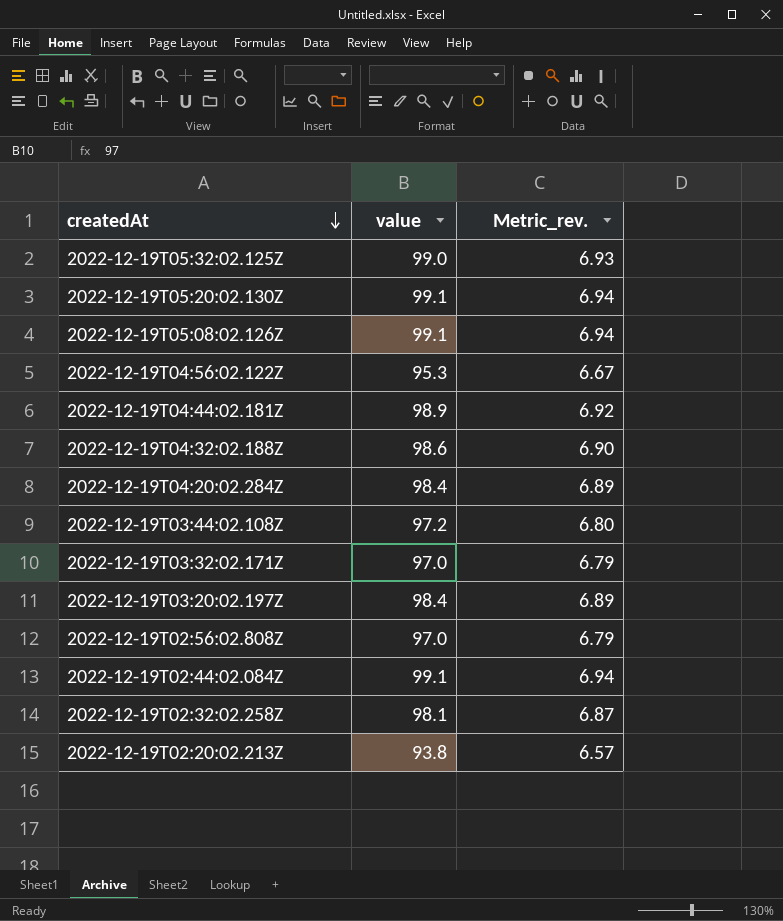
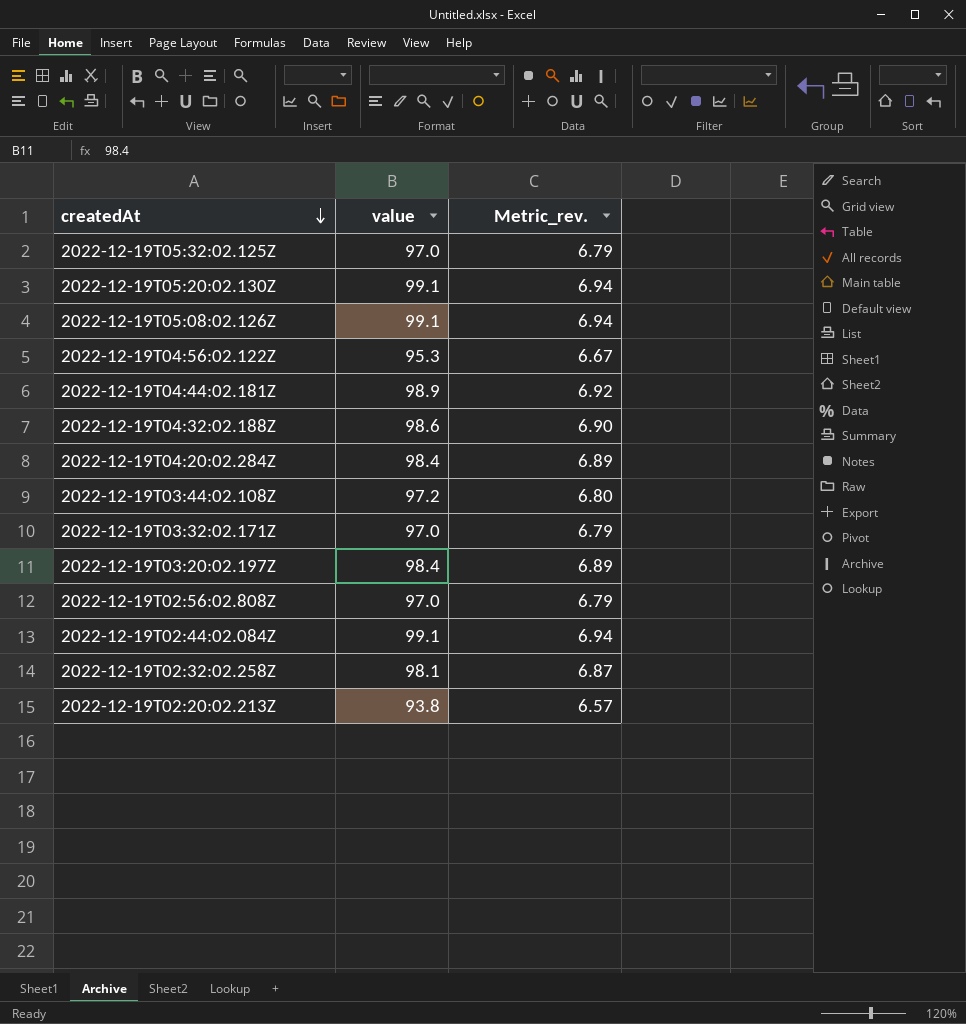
2022-12-19T05:32:02.125Z | value: 99.0 -> 97.0
2022-12-19T05:32:02.125Z | Metric_rev.: 6.93 -> 6.79

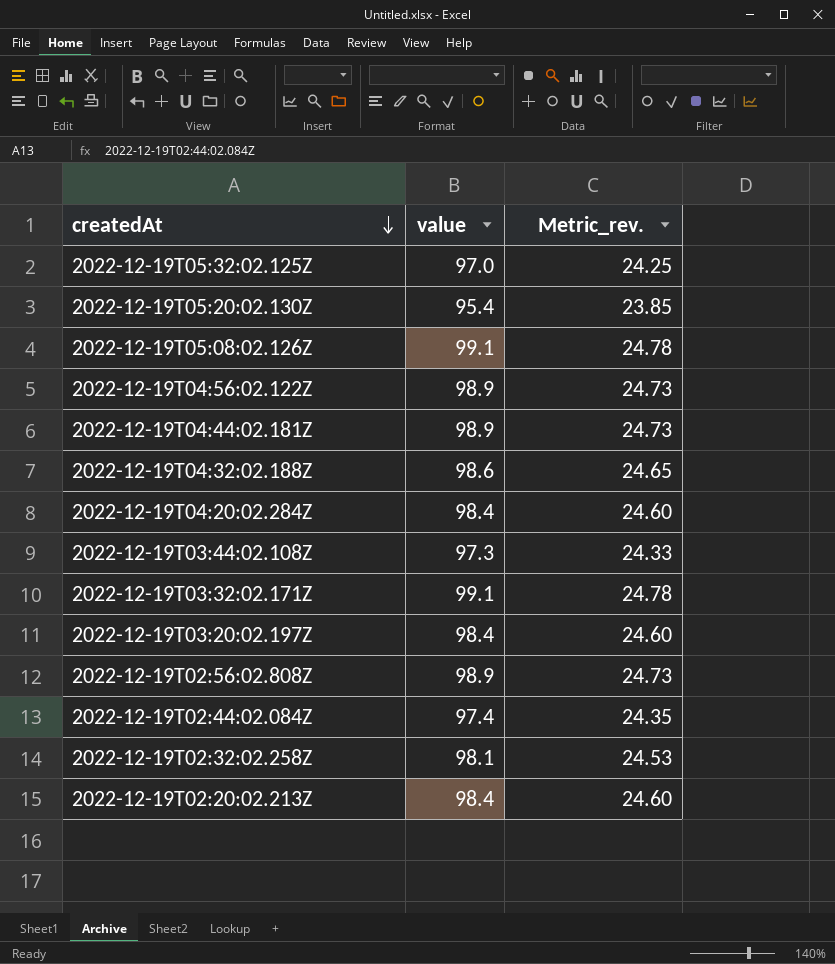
column Metric_rev. | formula: [value] * 0.07 -> [value] * 0.25
2022-12-19T05:20:02.130Z | value: 99.1 -> 95.4
2022-12-19T04:56:02.122Z | value: 95.3 -> 98.9
2022-12-19T03:44:02.108Z | value: 97.2 -> 97.3
2022-12-19T03:32:02.171Z | value: 97.0 -> 99.1
2022-12-19T02:56:02.808Z | value: 97.0 -> 98.9
2022-12-19T02:44:02.084Z | value: 99.1 -> 97.4
2022-12-19T02:20:02.213Z | value: 93.8 -> 98.4

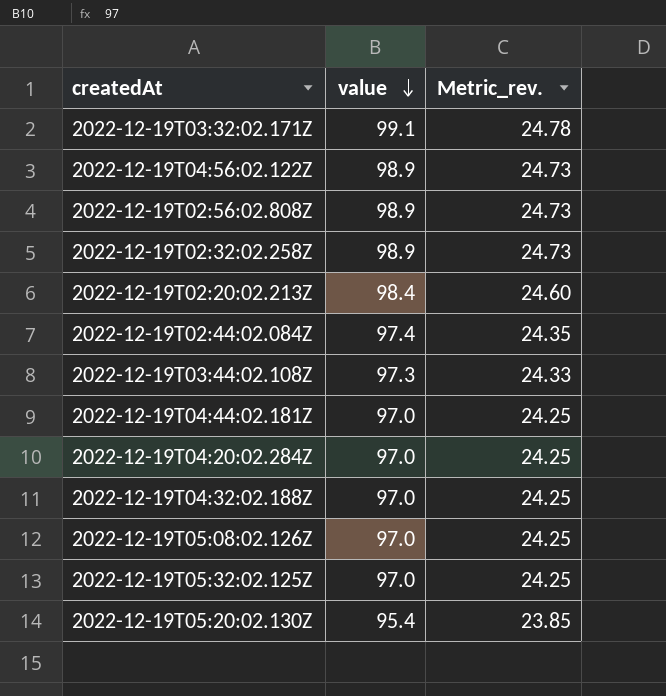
row order: createdAt descending -> value descending
row 2022-12-19T03:20:02.197Z: 98.4 | 24.60 -> none
2022-12-19T02:32:02.258Z | value: 98.1 -> 98.9
2022-12-19T02:32:02.258Z | Metric_rev.: 24.53 -> 24.73
2022-12-19T04:44:02.181Z | value: 98.9 -> 97.0
2022-12-19T04:44:02.181Z | Metric_rev.: 24.73 -> 24.25
2022-12-19T04:20:02.284Z | value: 98.4 -> 97.0
2022-12-19T04:20:02.284Z | Metric_rev.: 24.60 -> 24.25
2022-12-19T04:32:02.188Z | value: 98.6 -> 97.0
2022-12-19T04:32:02.188Z | Metric_rev.: 24.65 -> 24.25
2022-12-19T05:08:02.126Z | value: 99.1 -> 97.0
2022-12-19T05:08:02.126Z | Metric_rev.: 24.78 -> 24.25

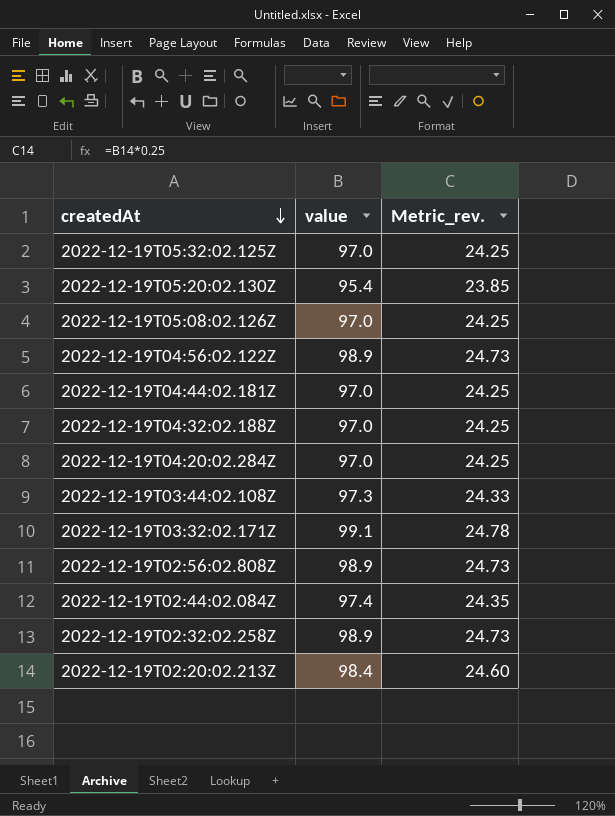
row order: value descending -> createdAt descending

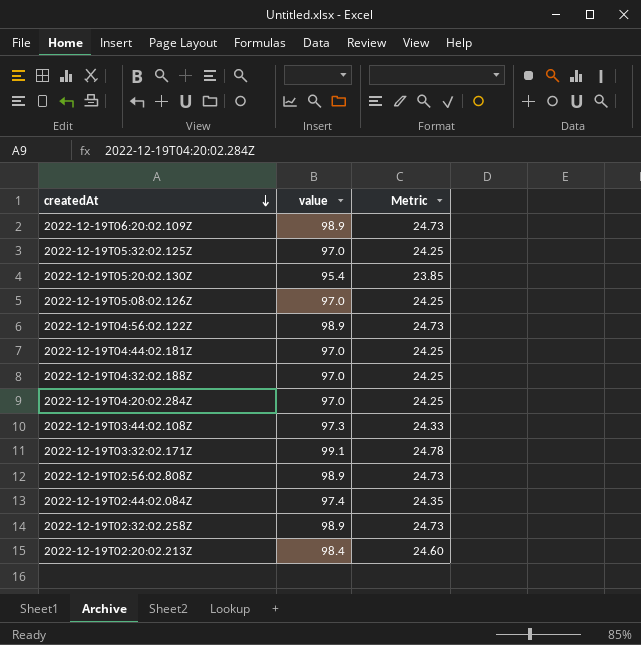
column name: Metric_rev. -> Metric
row 2022-12-19T06:20:02.109Z: none -> 98.9 | 24.73

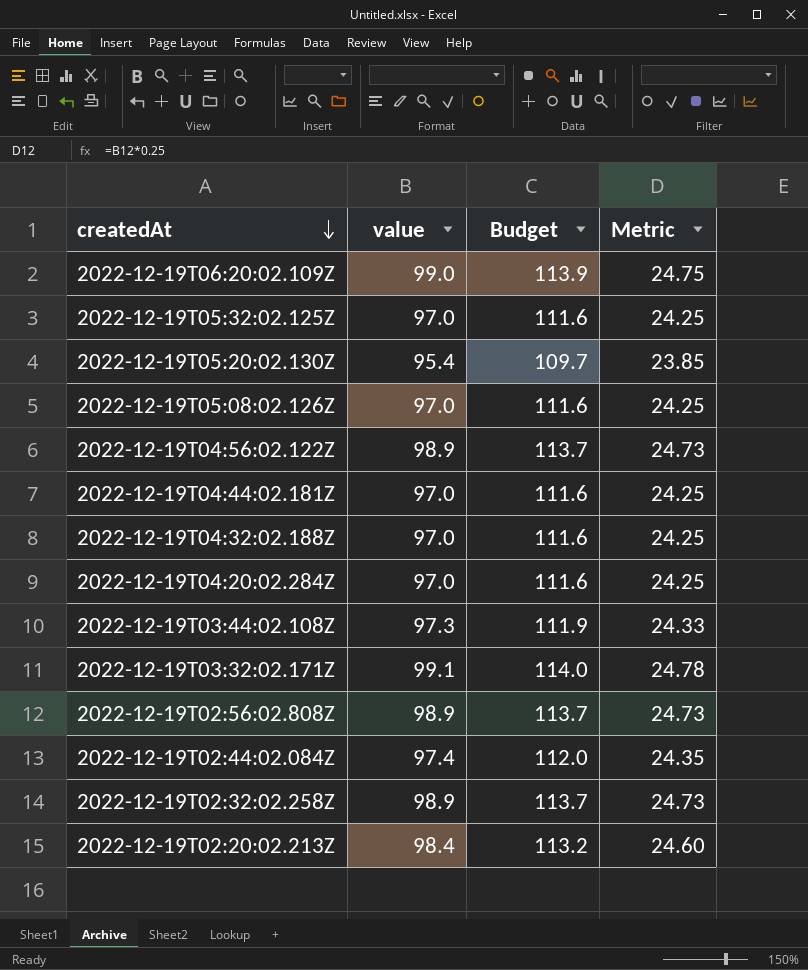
column Budget | formula: none -> [value] * 1.15
2022-12-19T06:20:02.109Z | value: 98.9 -> 99.0
2022-12-19T06:20:02.109Z | Metric: 24.73 -> 24.75

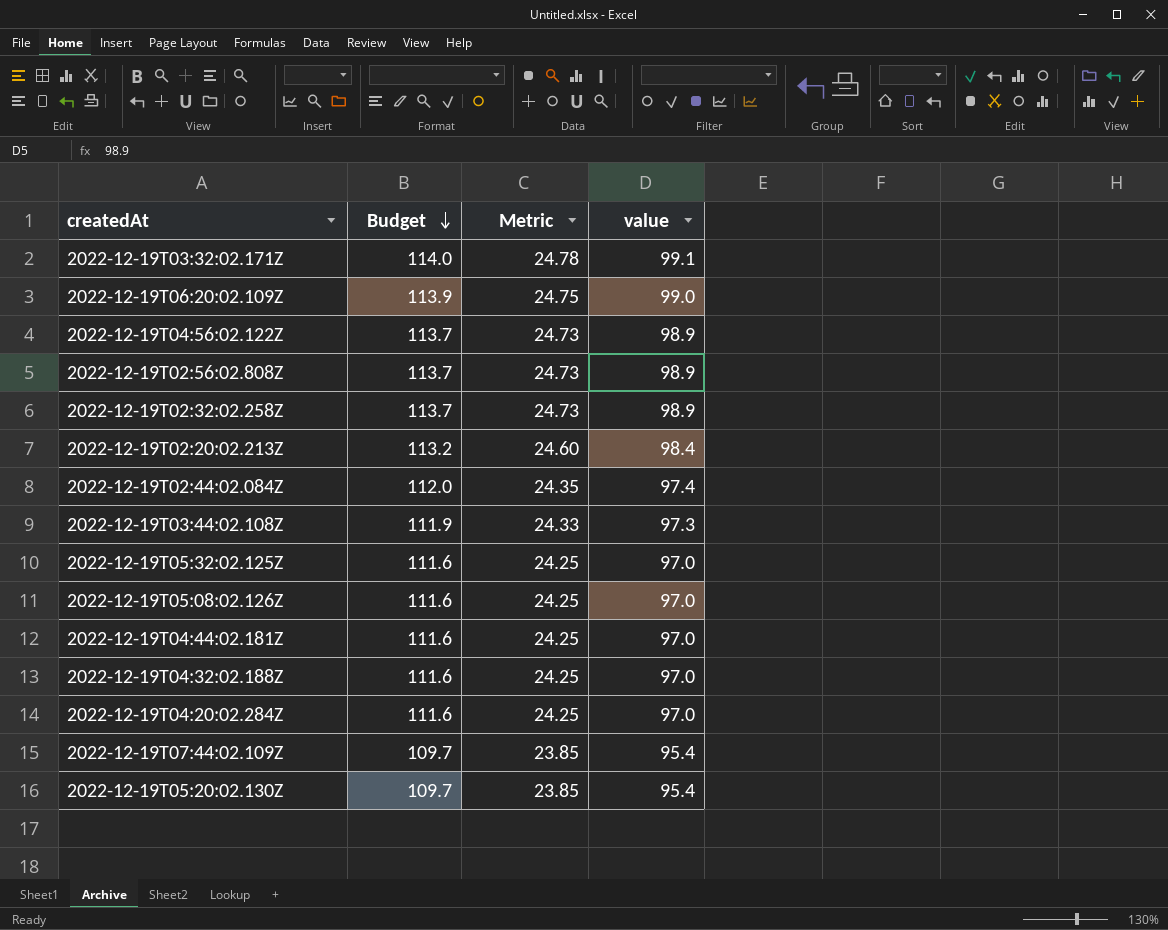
row order: createdAt descending -> Budget descending
column value | position: 2 -> 4
row 2022-12-19T07:44:02.109Z: none -> 109.7 | 23.85 | 95.4

